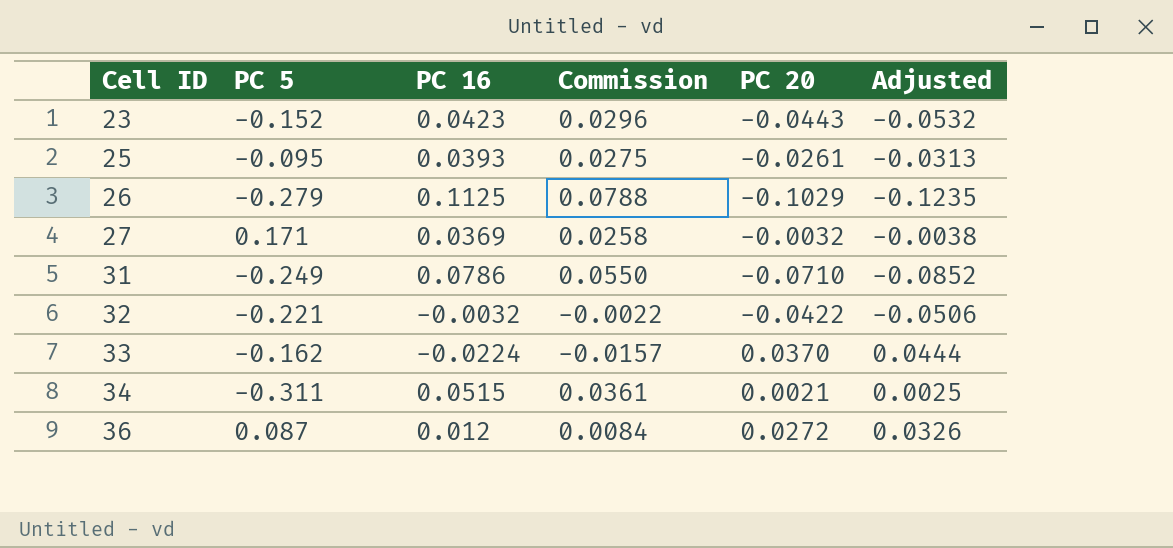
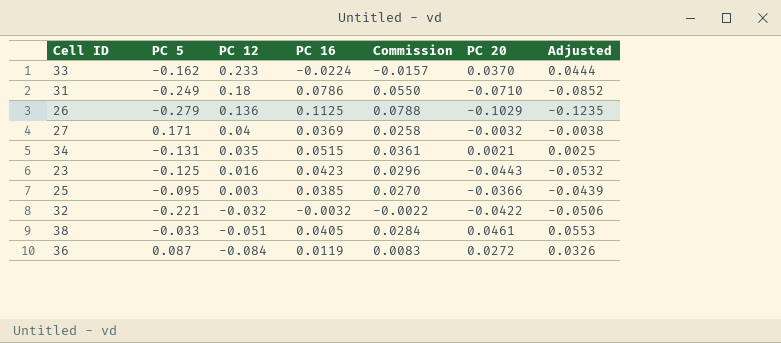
row order: Cell ID ascending -> PC 12 descending
column PC 12 | position: none -> 3
34 | PC 5: -0.311 -> -0.131
23 | PC 5: -0.152 -> -0.125
25 | PC 16: 0.0393 -> 0.0385
25 | Commission: 0.0275 -> 0.0270
25 | PC 20: -0.0261 -> -0.0366
25 | Adjusted: -0.0313 -> -0.0439
row 38: none -> -0.033 | -0.051 | 0.0405 | 0.0284 | 0.0461 | 0.0553
36 | PC 16: 0.012 -> 0.0119
36 | Commission: 0.0084 -> 0.0083

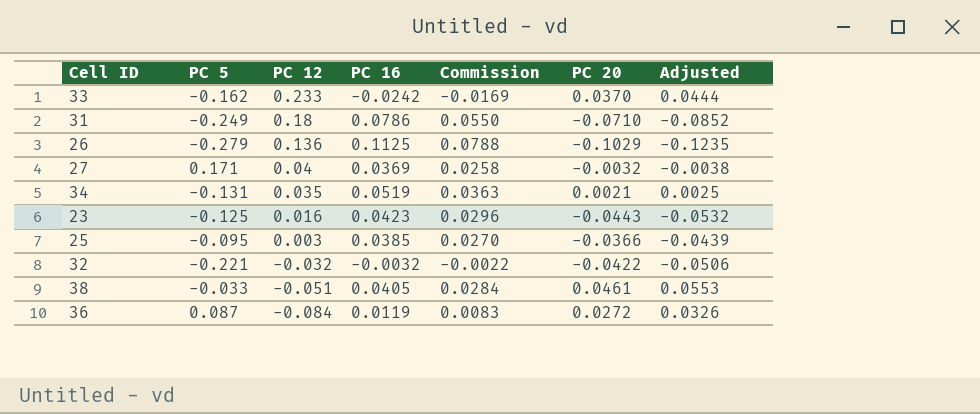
33 | PC 16: -0.0224 -> -0.0242
33 | Commission: -0.0157 -> -0.0169
34 | PC 16: 0.0515 -> 0.0519
34 | Commission: 0.0361 -> 0.0363

